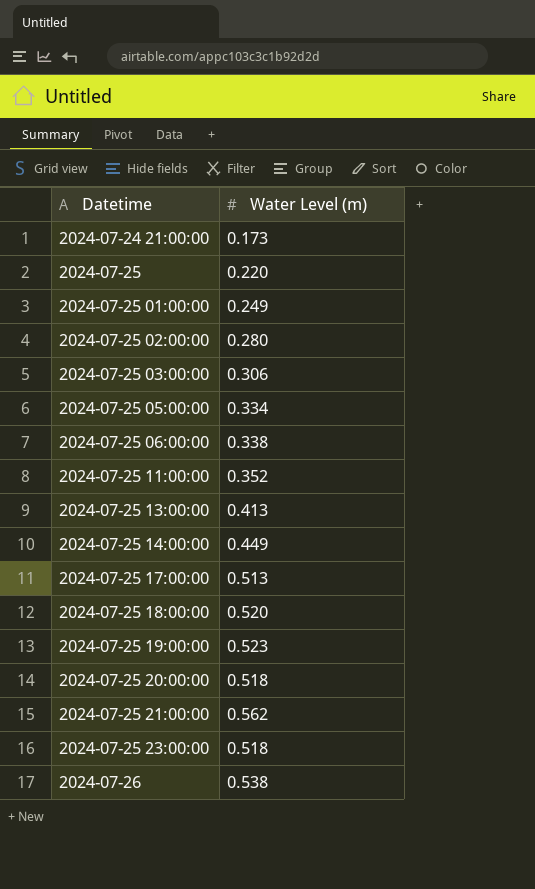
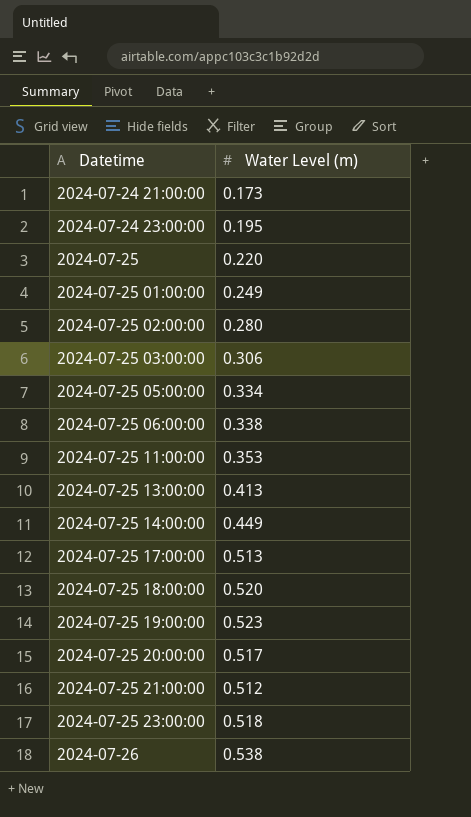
row 2024-07-24 23:00:00: none -> 0.195
2024-07-25 11:00:00 | Water Level (m): 0.352 -> 0.353
2024-07-25 20:00:00 | Water Level (m): 0.518 -> 0.517
2024-07-25 21:00:00 | Water Level (m): 0.562 -> 0.512

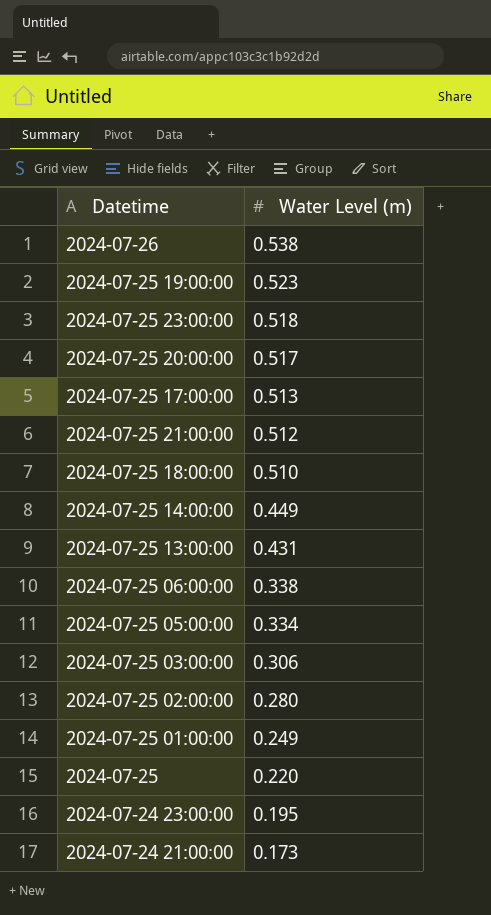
row order: Datetime ascending -> Water Level (m) descending
row 2024-07-25 11:00:00: 0.353 -> none
2024-07-25 18:00:00 | Water Level (m): 0.520 -> 0.510
2024-07-25 13:00:00 | Water Level (m): 0.413 -> 0.431

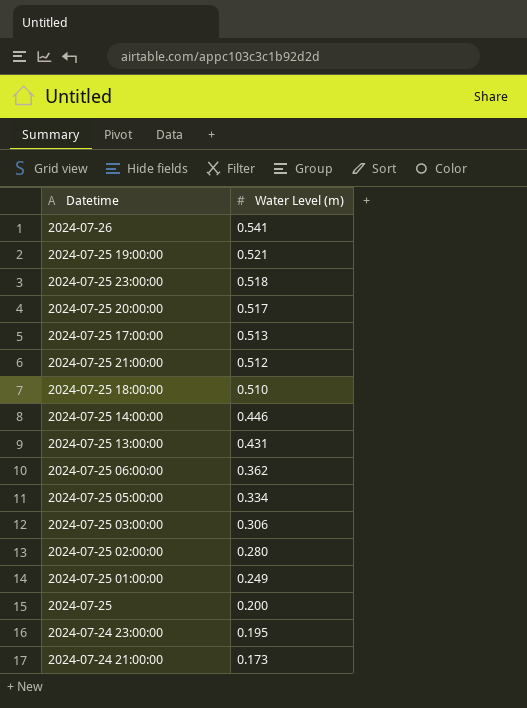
2024-07-26 | Water Level (m): 0.538 -> 0.541
2024-07-25 19:00:00 | Water Level (m): 0.523 -> 0.521
2024-07-25 14:00:00 | Water Level (m): 0.449 -> 0.446
2024-07-25 06:00:00 | Water Level (m): 0.338 -> 0.362
2024-07-25 | Water Level (m): 0.220 -> 0.200

